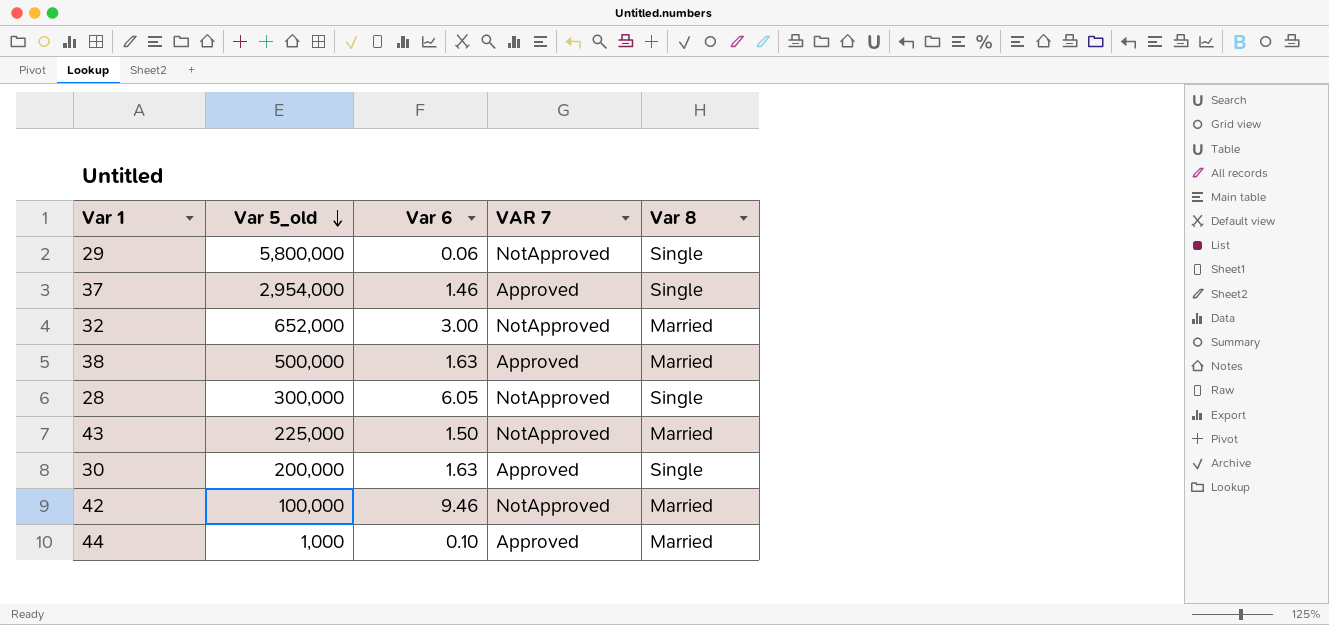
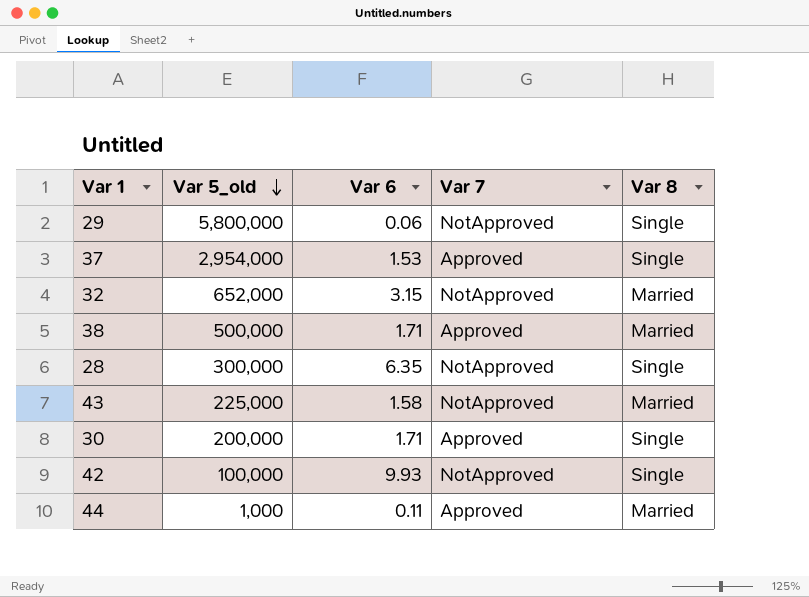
column name: VAR 7 -> Var 7
37 | Var 6: 1.46 -> 1.53
32 | Var 6: 3.00 -> 3.15
38 | Var 6: 1.63 -> 1.71
28 | Var 6: 6.05 -> 6.35
43 | Var 6: 1.50 -> 1.58
30 | Var 6: 1.63 -> 1.71
42 | Var 6: 9.46 -> 9.93
42 | Var 8: Married -> Single
44 | Var 6: 0.10 -> 0.11

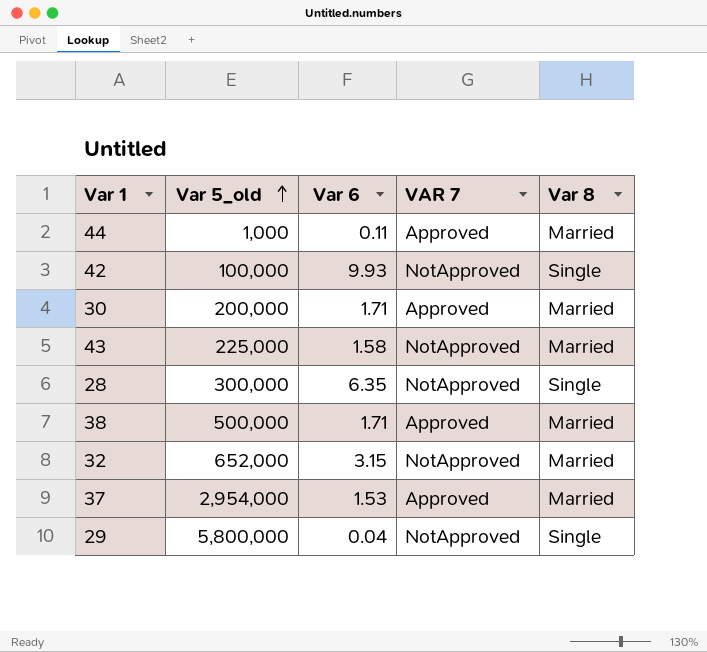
row order: Var 5_old descending -> Var 5_old ascending
column name: Var 7 -> VAR 7
30 | Var 8: Single -> Married
37 | Var 8: Single -> Married
29 | Var 6: 0.06 -> 0.04

